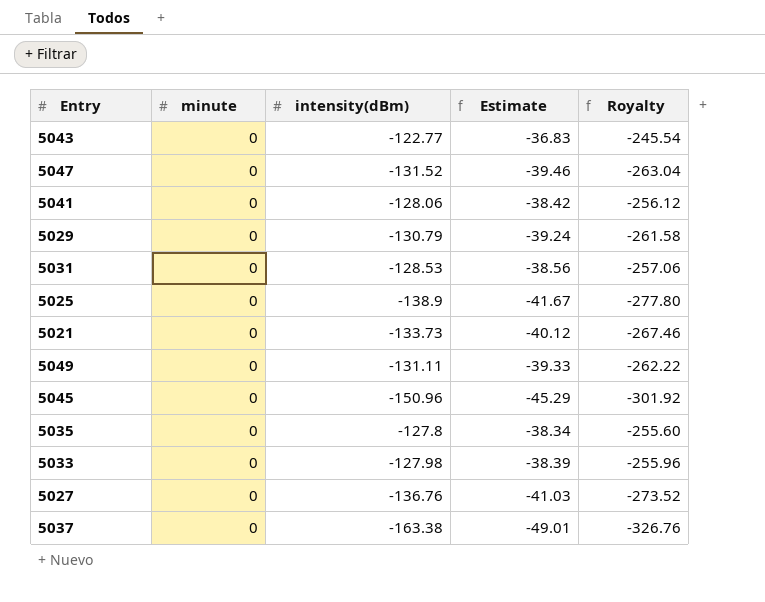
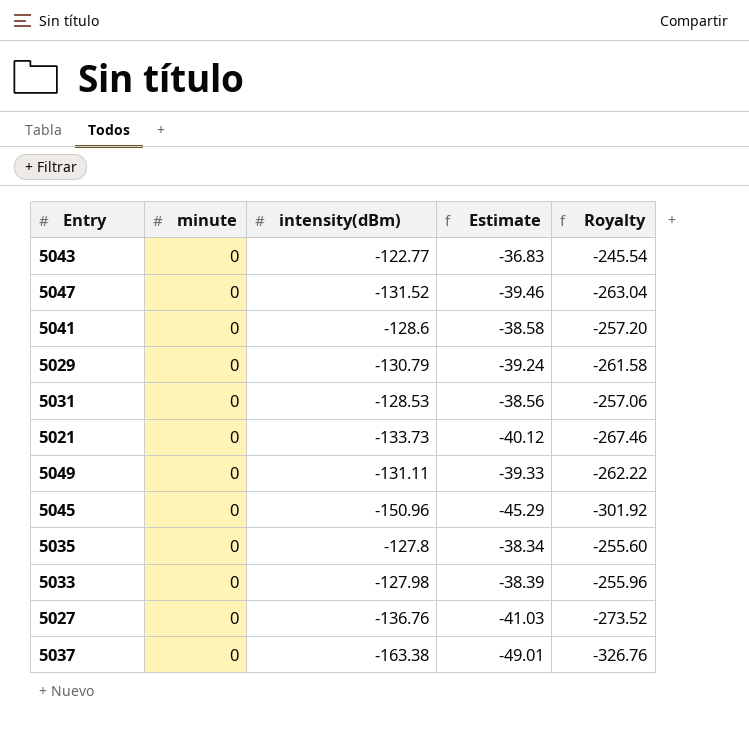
row 5025: 0 | -138.9 | -41.67 | -277.80 -> none
5041 | intensity(dBm): -128.06 -> -128.6
5041 | Estimate: -38.42 -> -38.58
5041 | Royalty: -256.12 -> -257.20

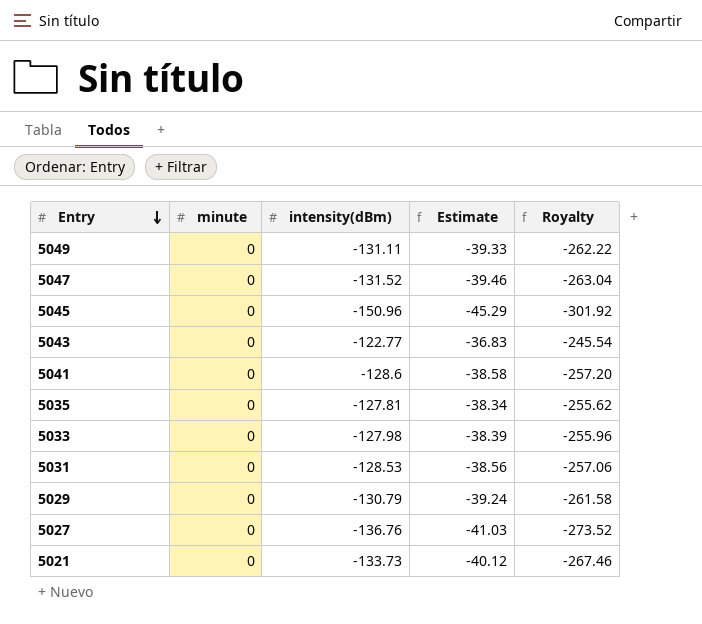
row order: none -> Entry descending
row 5037: 0 | -163.38 | -49.01 | -326.76 -> none
5035 | intensity(dBm): -127.8 -> -127.81
5035 | Royalty: -255.60 -> -255.62

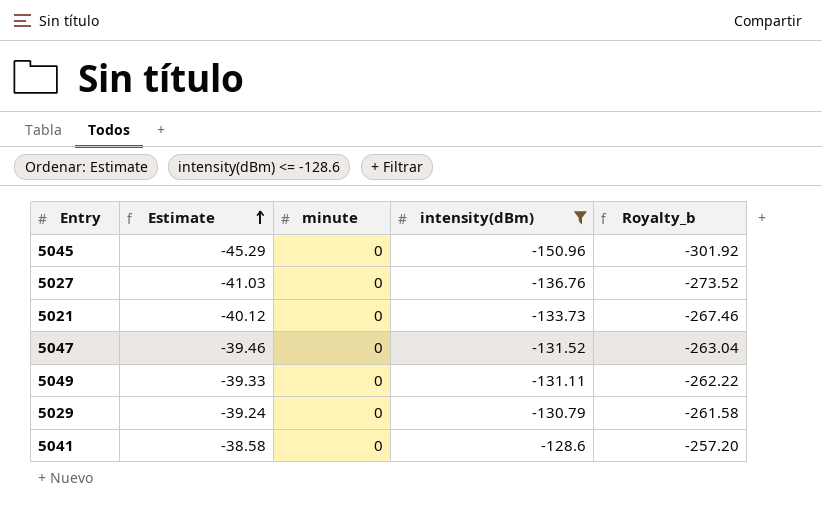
filter: none -> intensity(dBm) <= -128.6
row order: Entry descending -> Estimate ascending
column Estimate | position: 4 -> 2
column name: Royalty -> Royalty_b

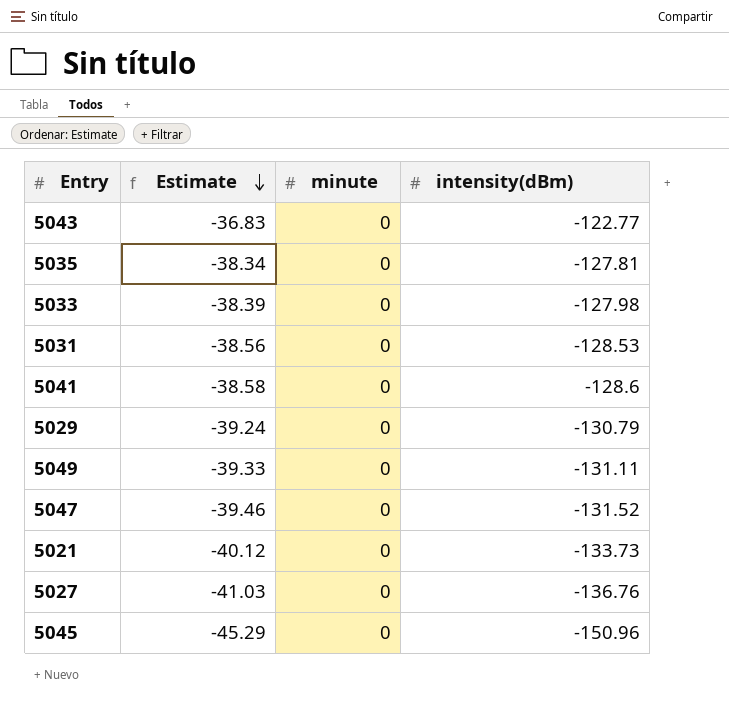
filter: intensity(dBm) <= -128.6 -> none
row order: Estimate ascending -> Estimate descending
column Royalty_b | formula: [intensity(dBm)] * 2 -> none

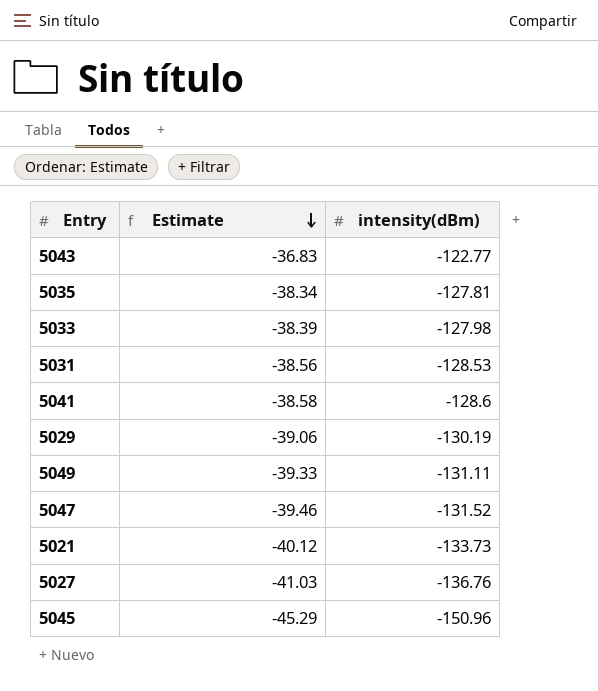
column minute | position: 3 -> none
5029 | Estimate: -39.24 -> -39.06
5029 | intensity(dBm): -130.79 -> -130.19

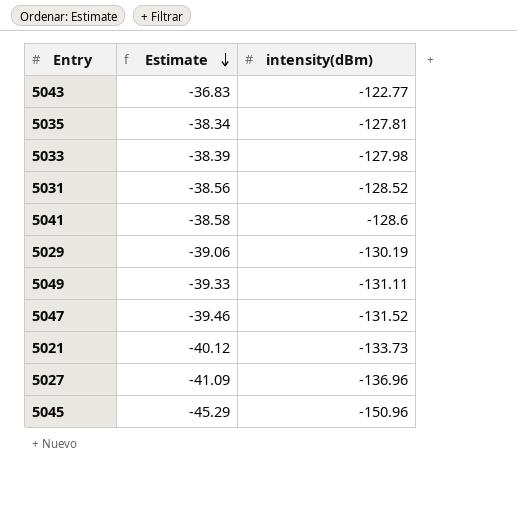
5031 | intensity(dBm): -128.53 -> -128.52
5027 | Estimate: -41.03 -> -41.09
5027 | intensity(dBm): -136.76 -> -136.96

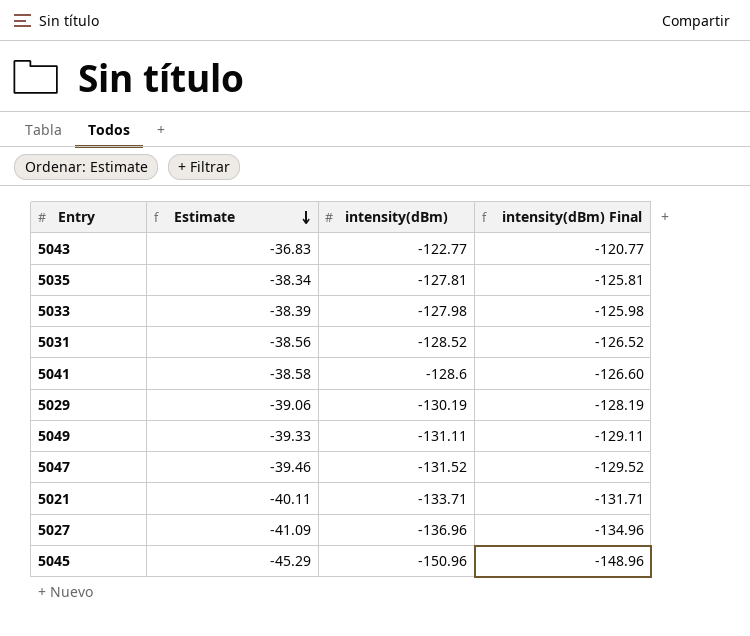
column intensity(dBm) Final | formula: none -> [intensity(dBm)] + 2
5021 | Estimate: -40.12 -> -40.11
5021 | intensity(dBm): -133.73 -> -133.71

